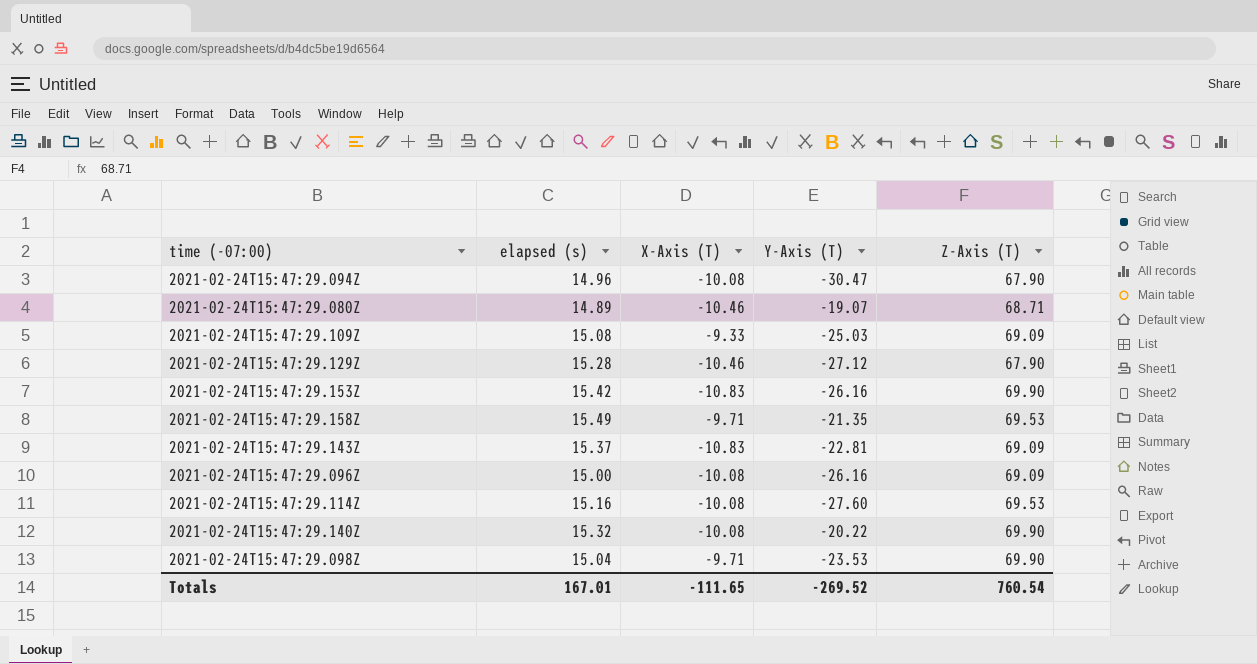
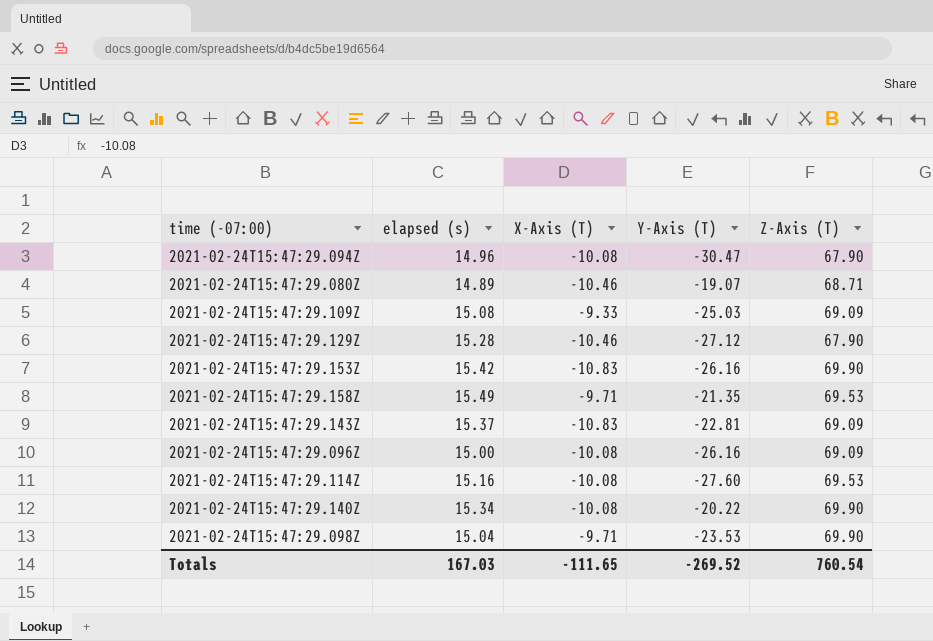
2021-02-24T15:47:29.140Z | elapsed (s): 15.32 -> 15.34
Totals | elapsed (s): 167.01 -> 167.03

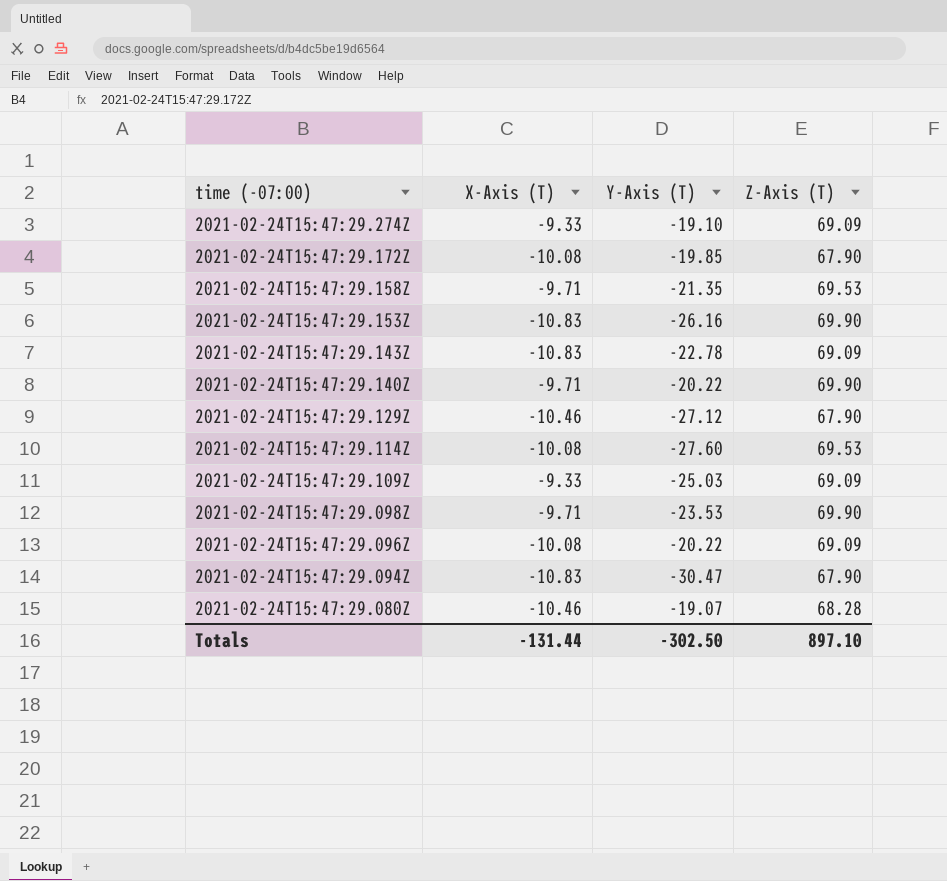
row order: none -> time (-07:00) descending
column elapsed (s) | position: 2 -> none
row 2021-02-24T15:47:29.274Z: none -> -9.33 | -19.10 | 69.09
row 2021-02-24T15:47:29.172Z: none -> -10.08 | -19.85 | 67.90
2021-02-24T15:47:29.143Z | Y-Axis (T): -22.81 -> -22.78
2021-02-24T15:47:29.140Z | X-Axis (T): -10.08 -> -9.71
2021-02-24T15:47:29.096Z | Y-Axis (T): -26.16 -> -20.22
2021-02-24T15:47:29.094Z | X-Axis (T): -10.08 -> -10.83
2021-02-24T15:47:29.080Z | Z-Axis (T): 68.71 -> 68.28
Totals | X-Axis (T): -111.65 -> -131.44
Totals | Y-Axis (T): -269.52 -> -302.50
Totals | Z-Axis (T): 760.54 -> 897.10

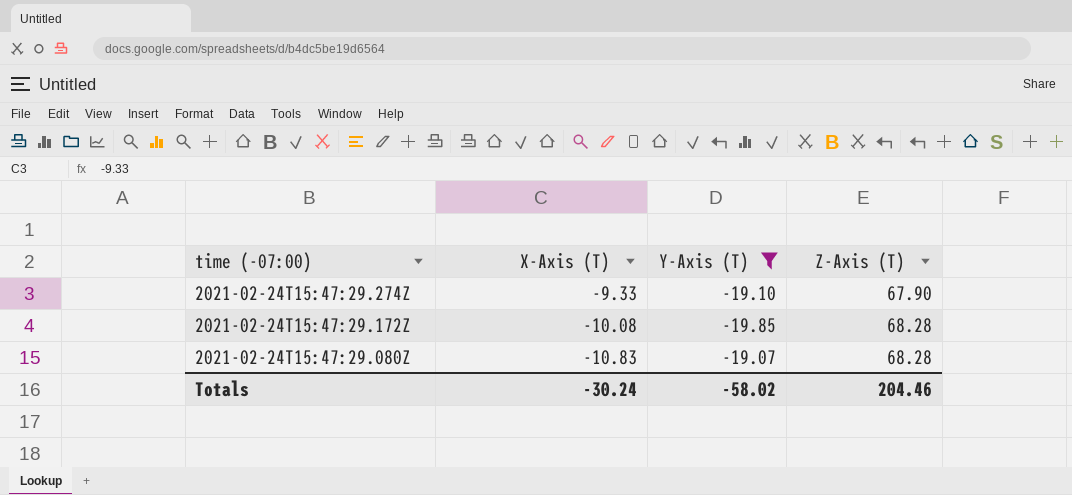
filter: none -> Y-Axis (T) >= -19.85
2021-02-24T15:47:29.274Z | Z-Axis (T): 69.09 -> 67.90
2021-02-24T15:47:29.172Z | Z-Axis (T): 67.90 -> 68.28
2021-02-24T15:47:29.080Z | X-Axis (T): -10.46 -> -10.83
Totals | X-Axis (T): -131.44 -> -30.24
Totals | Y-Axis (T): -302.50 -> -58.02
Totals | Z-Axis (T): 897.10 -> 204.46

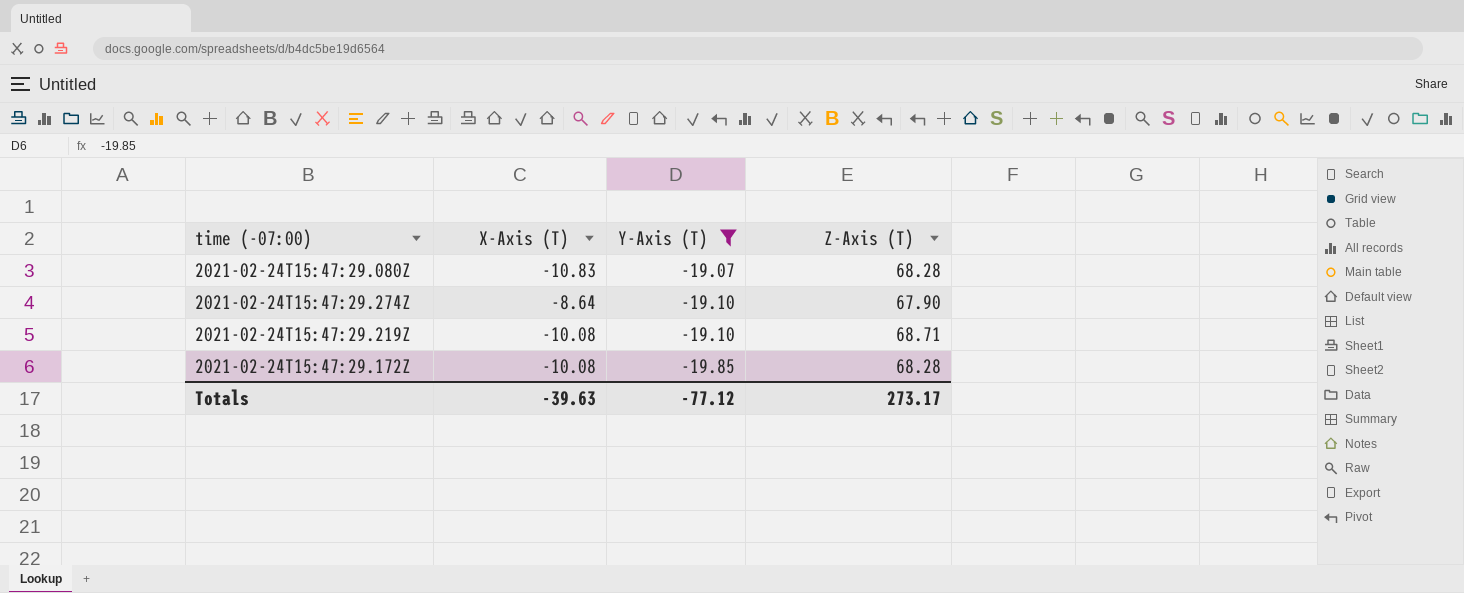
row order: time (-07:00) descending -> Y-Axis (T) descending
2021-02-24T15:47:29.274Z | X-Axis (T): -9.33 -> -8.64
row 2021-02-24T15:47:29.219Z: none -> -10.08 | -19.10 | 68.71
Totals | X-Axis (T): -30.24 -> -39.63
Totals | Y-Axis (T): -58.02 -> -77.12
Totals | Z-Axis (T): 204.46 -> 273.17

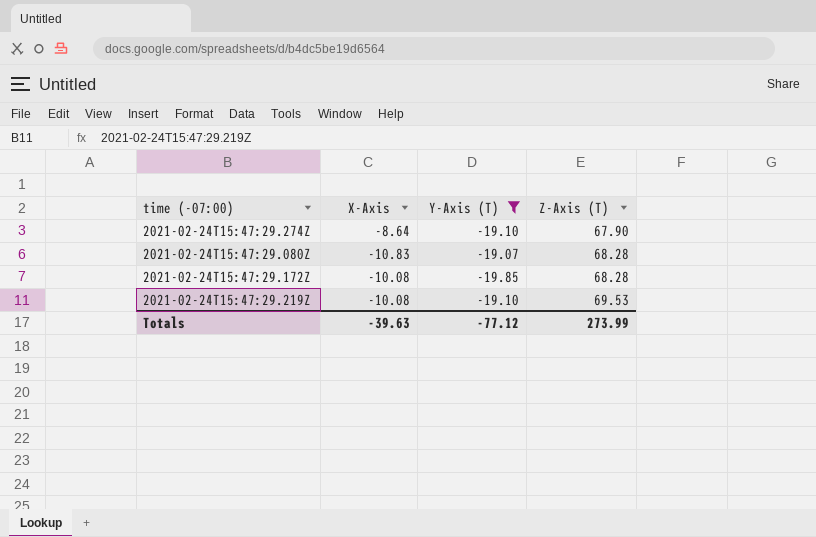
row order: Y-Axis (T) descending -> Z-Axis (T) ascending
column name: X-Axis (T) -> X-Axis
2021-02-24T15:47:29.219Z | Z-Axis (T): 68.71 -> 69.53
Totals | Z-Axis (T): 273.17 -> 273.99

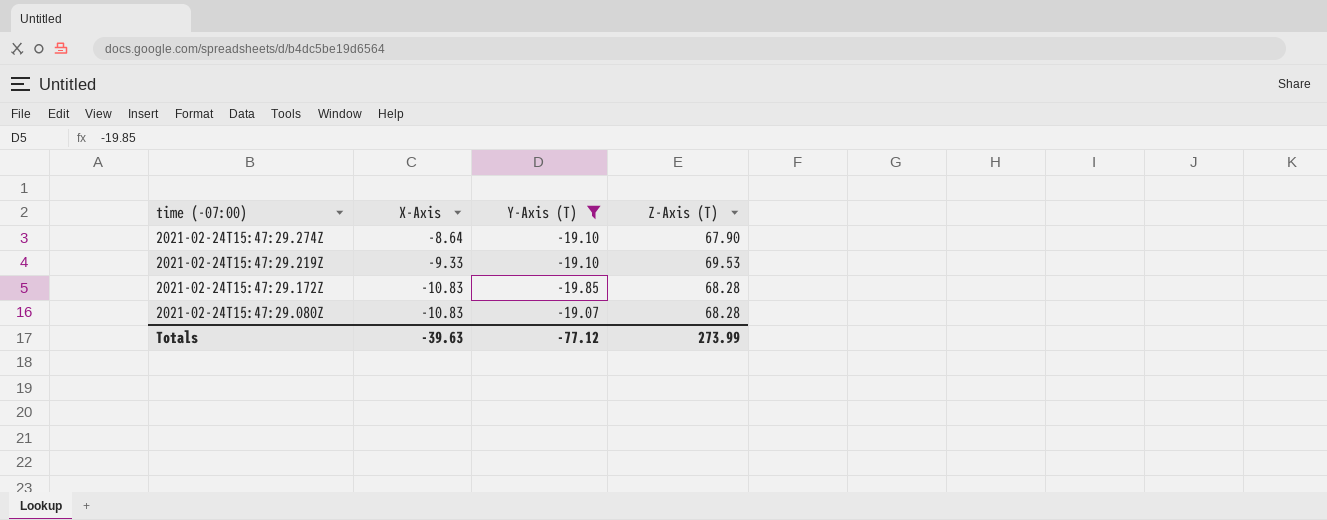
row order: Z-Axis (T) ascending -> time (-07:00) descending
2021-02-24T15:47:29.219Z | X-Axis: -10.08 -> -9.33
2021-02-24T15:47:29.172Z | X-Axis: -10.08 -> -10.83

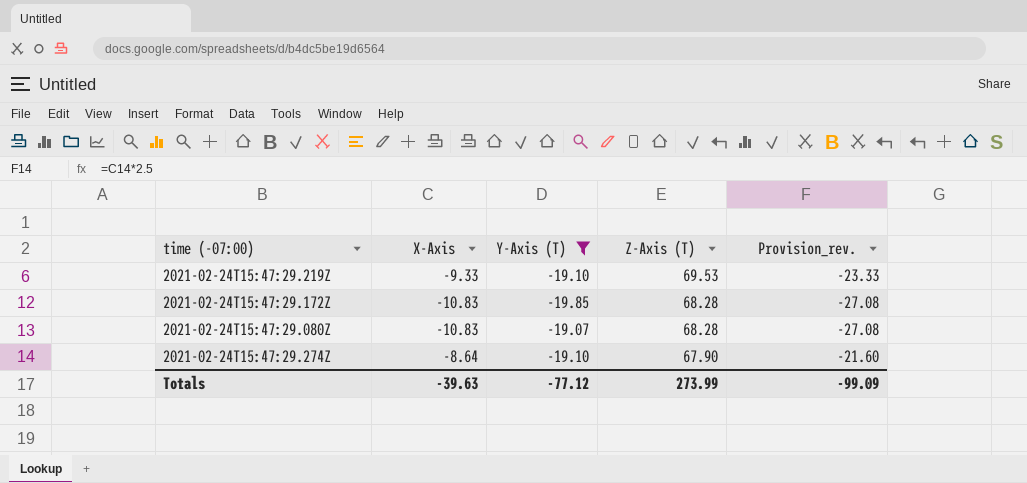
row order: time (-07:00) descending -> Z-Axis (T) descending
column Provision_rev. | formula: none -> [X-Axis] * 2.5

